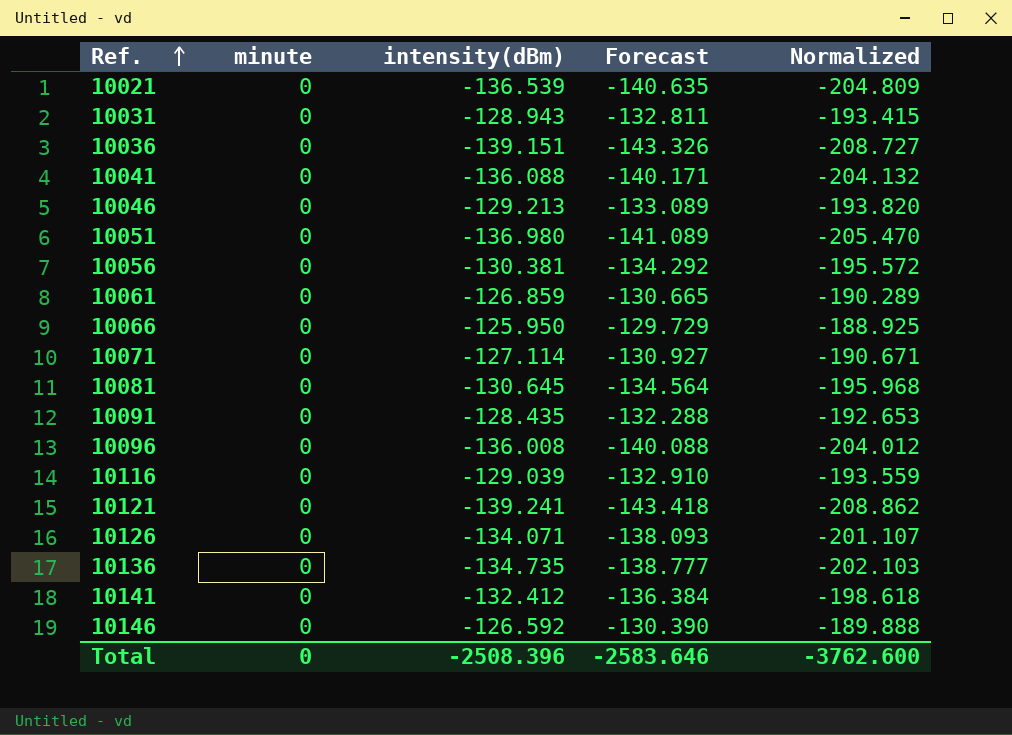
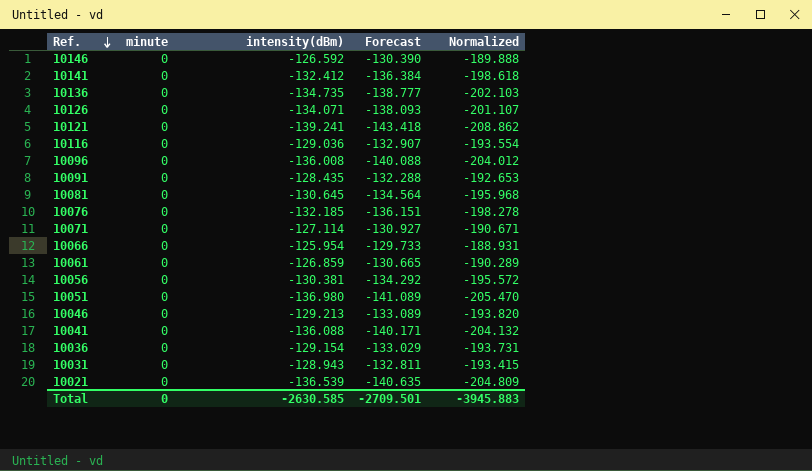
row order: Ref. ascending -> Ref. descending
10116 | intensity(dBm): -129.039 -> -129.036
10116 | Forecast: -132.910 -> -132.907
10116 | Normalized: -193.559 -> -193.554
row 10076: none -> 0 | -132.185 | -136.151 | -198.278
10066 | intensity(dBm): -125.950 -> -125.954
10066 | Forecast: -129.729 -> -129.733
10066 | Normalized: -188.925 -> -188.931
10036 | intensity(dBm): -139.151 -> -129.154
10036 | Forecast: -143.326 -> -133.029
10036 | Normalized: -208.727 -> -193.731
Total | intensity(dBm): -2508.396 -> -2630.585
Total | Forecast: -2583.646 -> -2709.501
Total | Normalized: -3762.600 -> -3945.883

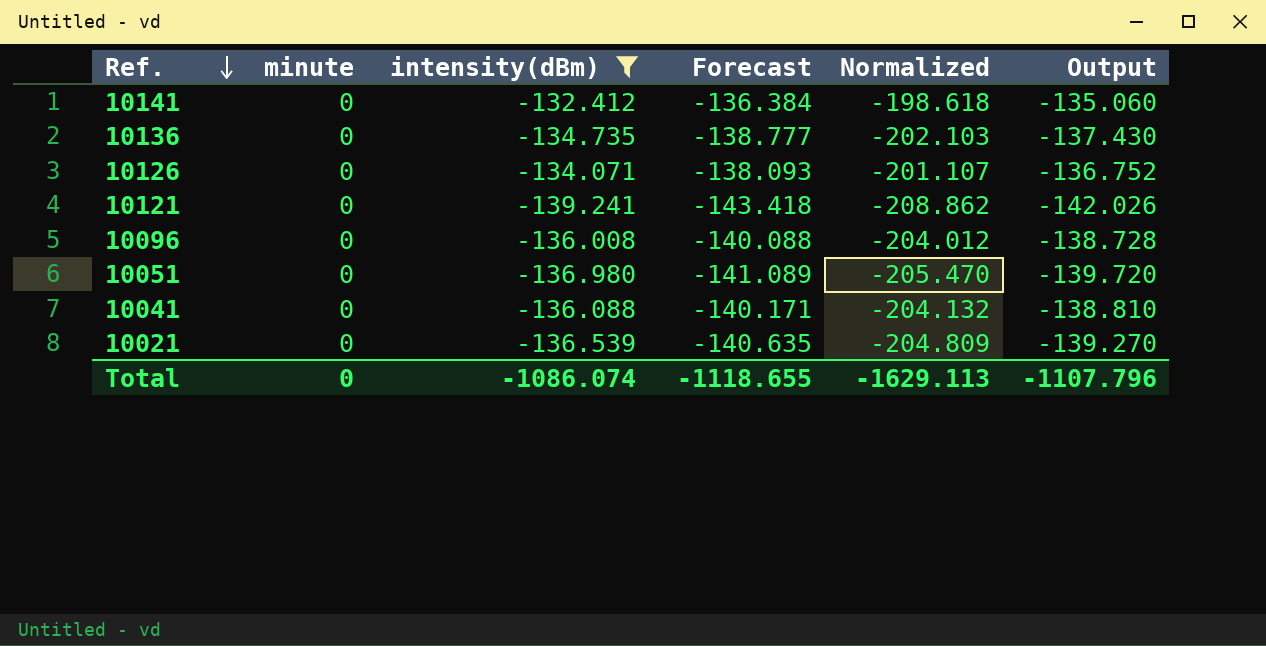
filter: none -> intensity(dBm) <= -132.412
column Output | formula: none -> [intensity(dBm)] * 1.02
Total | intensity(dBm): -2630.585 -> -1086.074
Total | Forecast: -2709.501 -> -1118.655
Total | Normalized: -3945.883 -> -1629.113

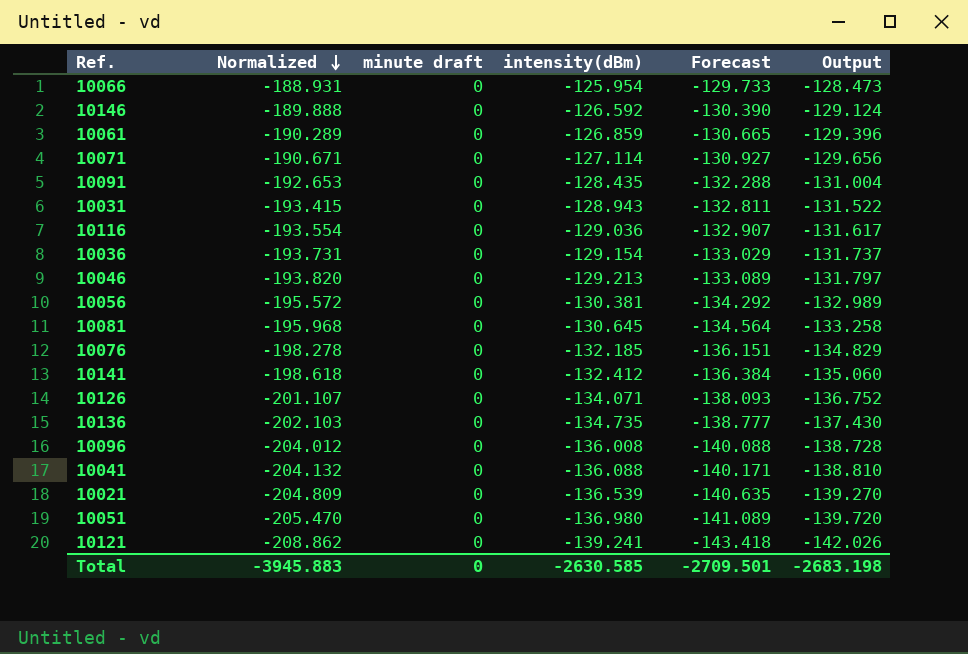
filter: intensity(dBm) <= -132.412 -> none
row order: Ref. descending -> Normalized descending
column Normalized | position: 5 -> 2
column name: minute -> minute draft
Total | Normalized: -1629.113 -> -3945.883
Total | intensity(dBm): -1086.074 -> -2630.585
Total | Forecast: -1118.655 -> -2709.501
Total | Output: -1107.796 -> -2683.198

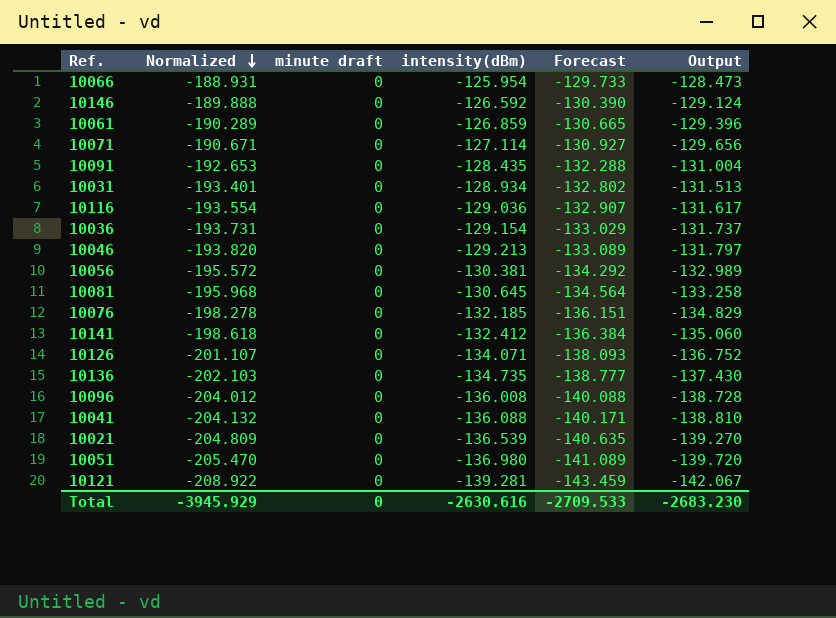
10031 | Normalized: -193.415 -> -193.401
10031 | intensity(dBm): -128.943 -> -128.934
10031 | Forecast: -132.811 -> -132.802
10031 | Output: -131.522 -> -131.513
10121 | Normalized: -208.862 -> -208.922
10121 | intensity(dBm): -139.241 -> -139.281
10121 | Forecast: -143.418 -> -143.459
10121 | Output: -142.026 -> -142.067
Total | Normalized: -3945.883 -> -3945.929
Total | intensity(dBm): -2630.585 -> -2630.616
Total | Forecast: -2709.501 -> -2709.533
Total | Output: -2683.198 -> -2683.230

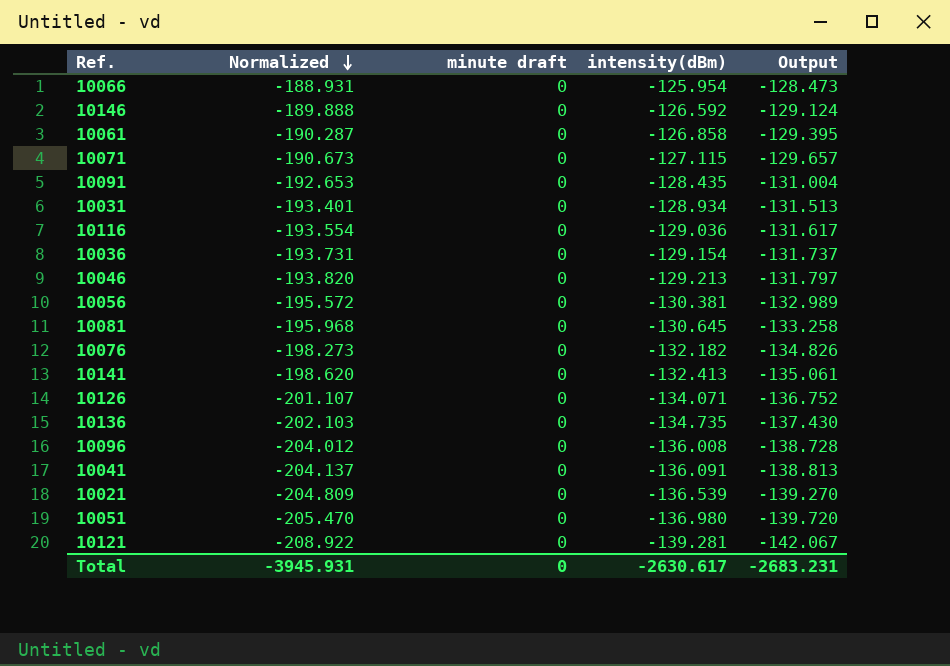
column Forecast | formula: [intensity(dBm)] * 1.03 -> none
10061 | Normalized: -190.289 -> -190.287
10061 | intensity(dBm): -126.859 -> -126.858
10061 | Output: -129.396 -> -129.395
10071 | Normalized: -190.671 -> -190.673
10071 | intensity(dBm): -127.114 -> -127.115
10071 | Output: -129.656 -> -129.657
10076 | Normalized: -198.278 -> -198.273
10076 | intensity(dBm): -132.185 -> -132.182
10076 | Output: -134.829 -> -134.826
10141 | Normalized: -198.618 -> -198.620
10141 | intensity(dBm): -132.412 -> -132.413
10141 | Output: -135.060 -> -135.061
10041 | Normalized: -204.132 -> -204.137
10041 | intensity(dBm): -136.088 -> -136.091
10041 | Output: -138.810 -> -138.813
Total | Normalized: -3945.929 -> -3945.931
Total | intensity(dBm): -2630.616 -> -2630.617
Total | Output: -2683.230 -> -2683.231

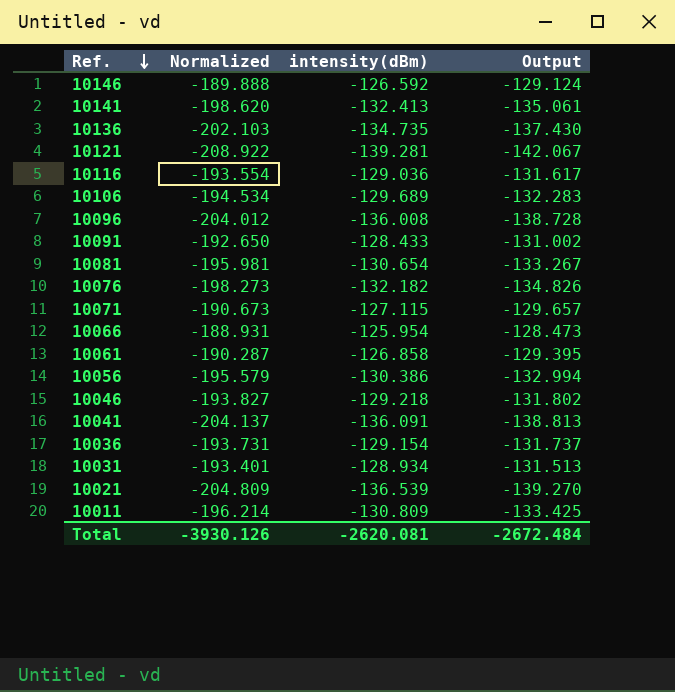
row order: Normalized descending -> Ref. descending
column minute draft | position: 3 -> none
row 10126: -201.107 | 0 | -134.071 | -136.752 -> none
row 10051: -205.470 | 0 | -136.980 | -139.720 -> none
row 10106: none -> -194.534 | -129.689 | -132.283
10091 | Normalized: -192.653 -> -192.650
10091 | intensity(dBm): -128.435 -> -128.433
10091 | Output: -131.004 -> -131.002
10081 | Normalized: -195.968 -> -195.981
10081 | intensity(dBm): -130.645 -> -130.654
10081 | Output: -133.258 -> -133.267
10056 | Normalized: -195.572 -> -195.579
10056 | intensity(dBm): -130.381 -> -130.386
10056 | Output: -132.989 -> -132.994
10046 | Normalized: -193.820 -> -193.827
10046 | intensity(dBm): -129.213 -> -129.218
10046 | Output: -131.797 -> -131.802
row 10011: none -> -196.214 | -130.809 | -133.425
Total | Normalized: -3945.931 -> -3930.126
Total | intensity(dBm): -2630.617 -> -2620.081
Total | Output: -2683.231 -> -2672.484

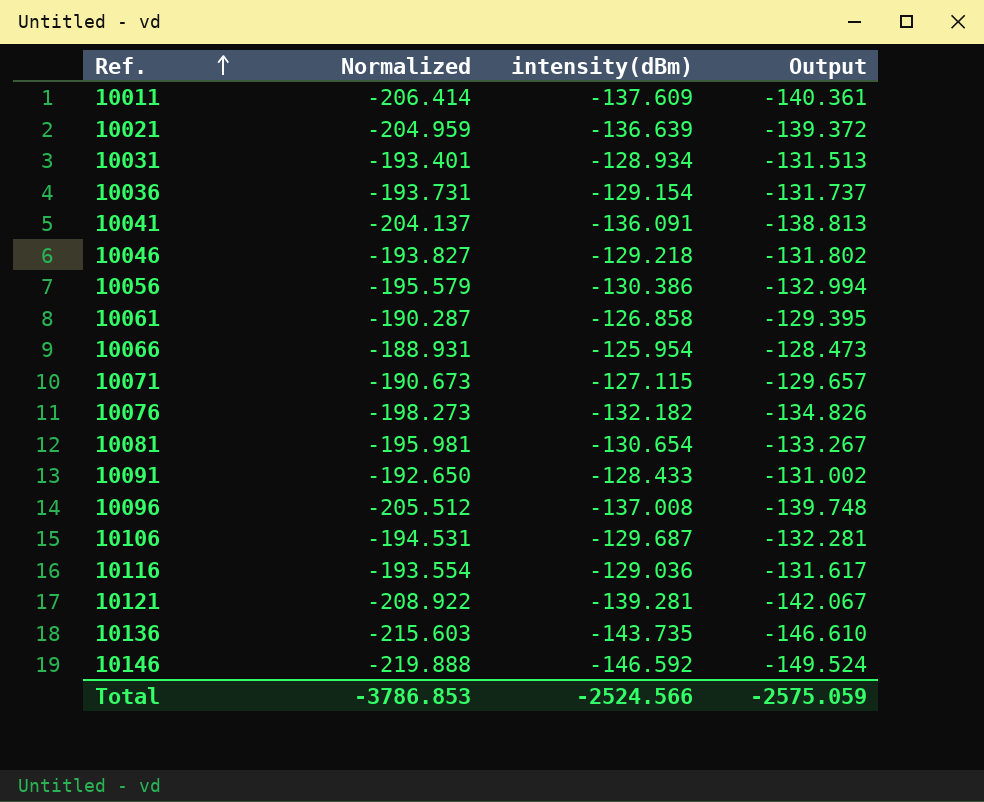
row order: Ref. descending -> Ref. ascending
row 10141: -198.620 | -132.413 | -135.061 -> none
10011 | Normalized: -196.214 -> -206.414
10011 | intensity(dBm): -130.809 -> -137.609
10011 | Output: -133.425 -> -140.361
10021 | Normalized: -204.809 -> -204.959
10021 | intensity(dBm): -136.539 -> -136.639
10021 | Output: -139.270 -> -139.372
10096 | Normalized: -204.012 -> -205.512
10096 | intensity(dBm): -136.008 -> -137.008
10096 | Output: -138.728 -> -139.748
10106 | Normalized: -194.534 -> -194.531
10106 | intensity(dBm): -129.689 -> -129.687
10106 | Output: -132.283 -> -132.281
10136 | Normalized: -202.103 -> -215.603
10136 | intensity(dBm): -134.735 -> -143.735
10136 | Output: -137.430 -> -146.610
10146 | Normalized: -189.888 -> -219.888
10146 | intensity(dBm): -126.592 -> -146.592
10146 | Output: -129.124 -> -149.524
Total | Normalized: -3930.126 -> -3786.853
Total | intensity(dBm): -2620.081 -> -2524.566
Total | Output: -2672.484 -> -2575.059

